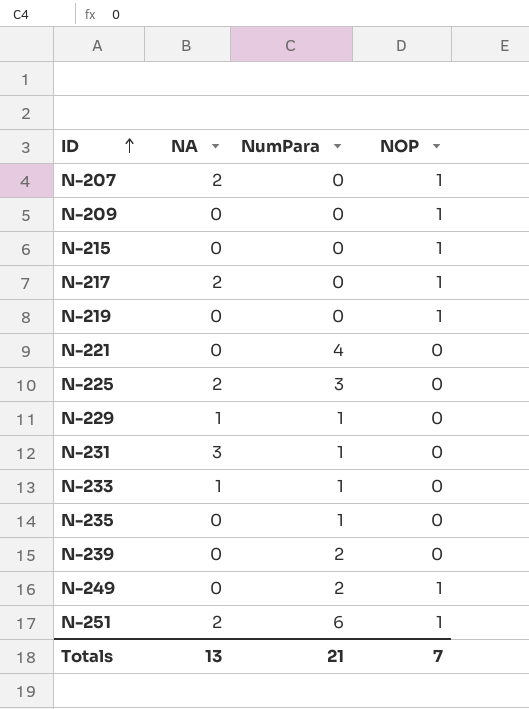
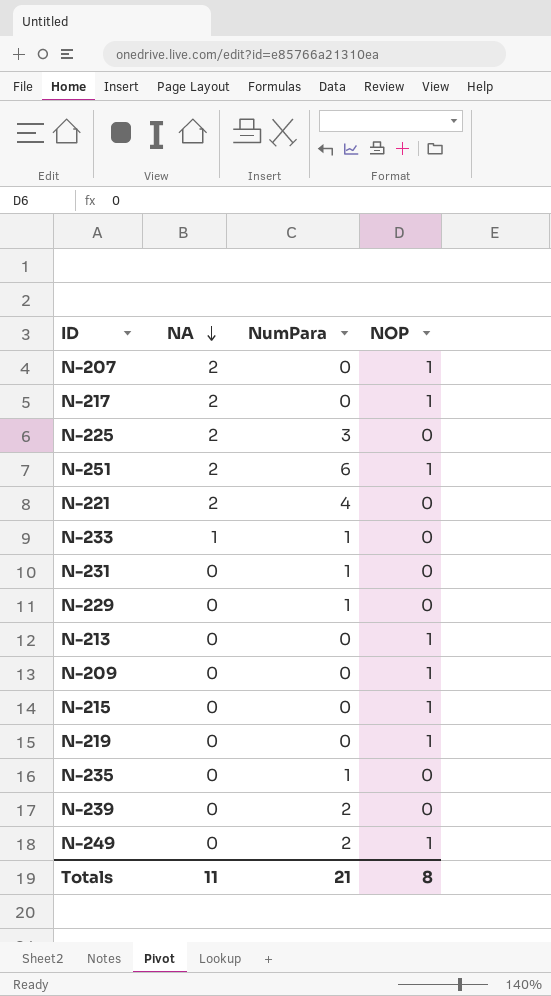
row order: ID ascending -> NA descending
N-221 | NA: 0 -> 2
N-231 | NA: 3 -> 0
N-229 | NA: 1 -> 0
row N-213: none -> 0 | 0 | 1
Totals | NA: 13 -> 11
Totals | NOP: 7 -> 8

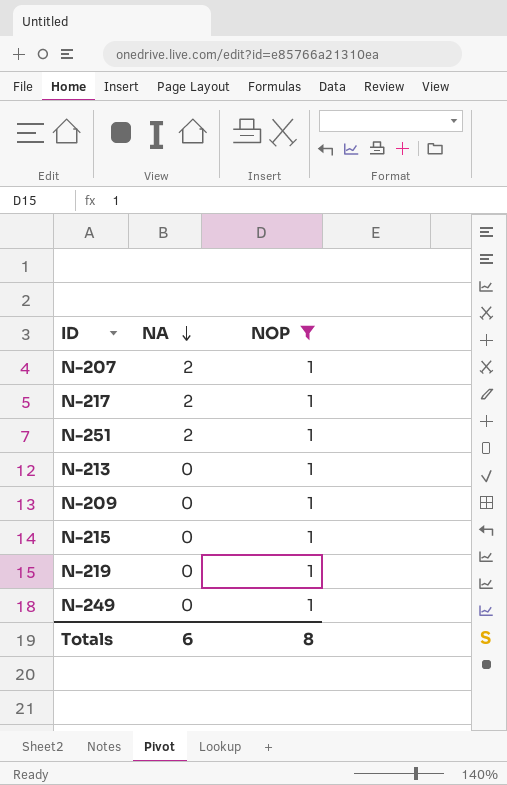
filter: none -> NOP = 1
column NumPara | position: 3 -> none
Totals | NA: 11 -> 6

